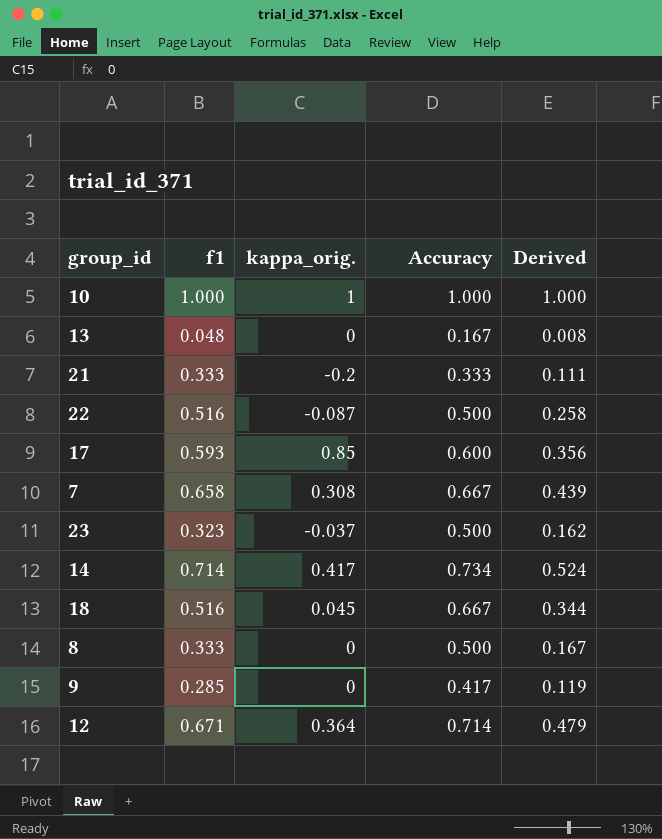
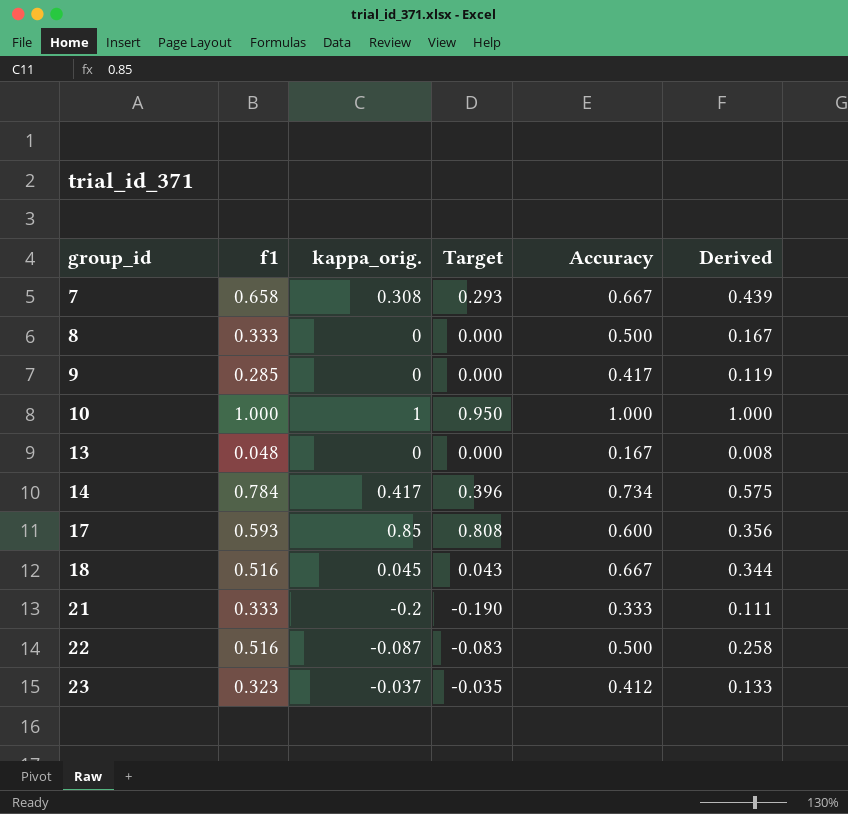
row order: none -> group_id ascending
column Target | formula: none -> [kappa_orig.] * 0.95
row 12: 0.671 | 0.364 | 0.714 | 0.479 -> none
14 | f1: 0.714 -> 0.784
14 | Derived: 0.524 -> 0.575
23 | Accuracy: 0.500 -> 0.412
23 | Derived: 0.162 -> 0.133

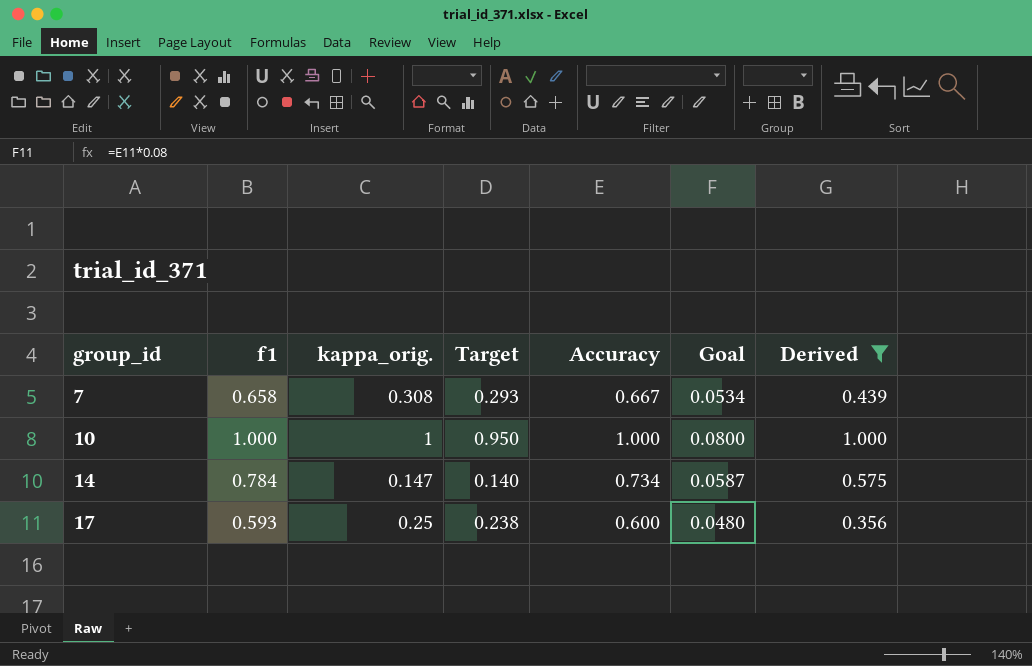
filter: none -> Derived >= 0.356
column Goal | formula: none -> [Accuracy] * 0.08
14 | kappa_orig.: 0.417 -> 0.147
14 | Target: 0.396 -> 0.140
17 | kappa_orig.: 0.85 -> 0.25
17 | Target: 0.808 -> 0.238

